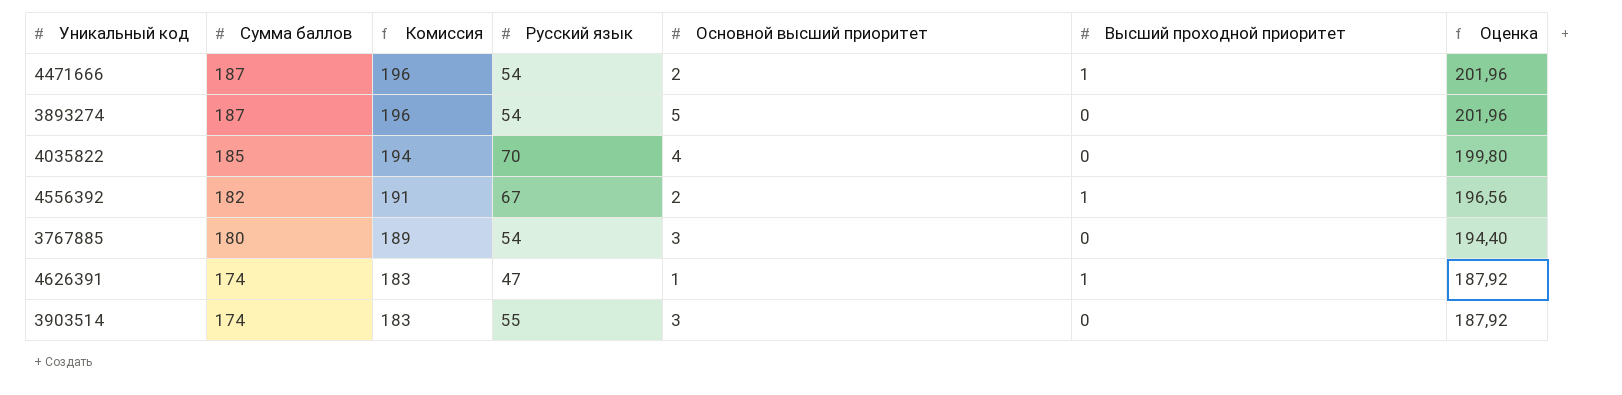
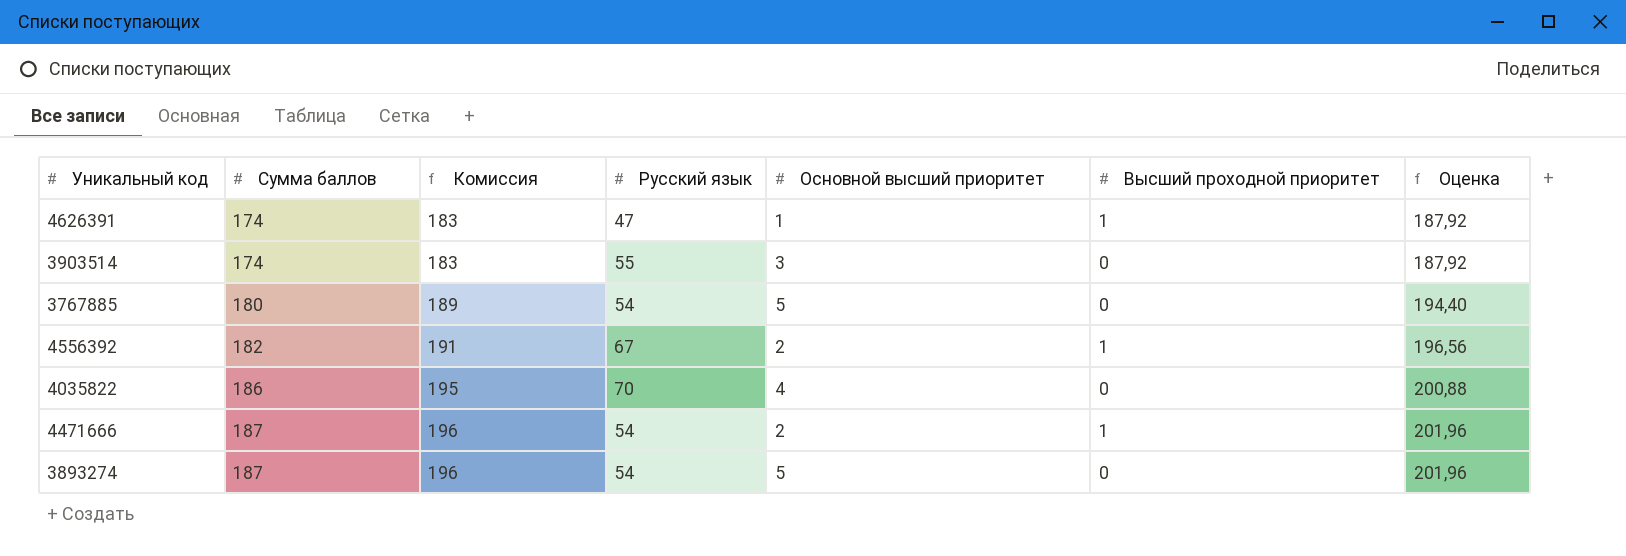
row order: Сумма баллов descending -> Сумма баллов ascending
3767885 | Основной высший приоритет: 3 -> 5
4035822 | Сумма баллов: 185 -> 186
4035822 | Комиссия: 194 -> 195
4035822 | Оценка: 199,80 -> 200,88

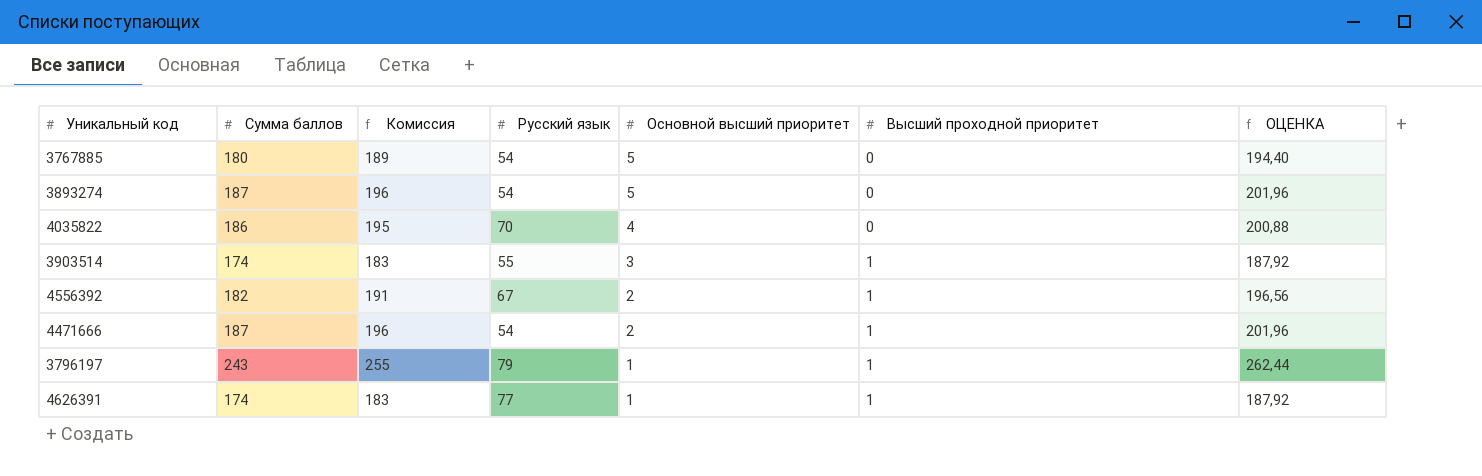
row order: Сумма баллов ascending -> Основной высший приоритет descending
column name: Оценка -> ОЦЕНКА
3903514 | Высший проходной приоритет: 0 -> 1
row 3796197: none -> 243 | 255 | 79 | 1 | 1 | 262,44
4626391 | Русский язык: 47 -> 77

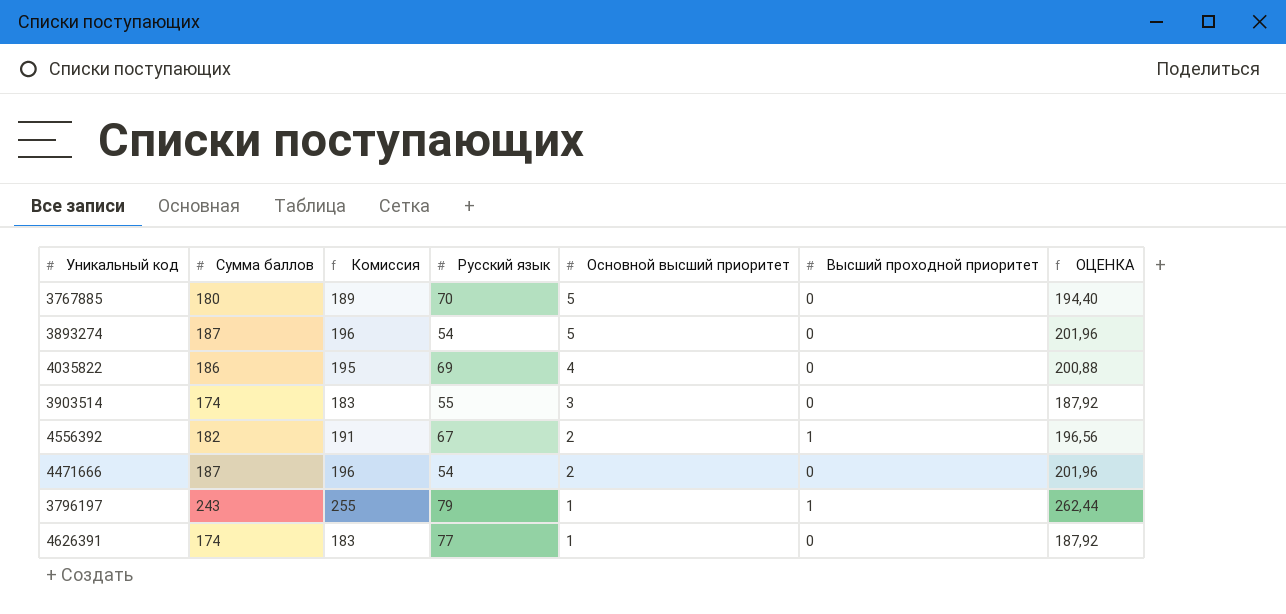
3767885 | Русский язык: 54 -> 70
4035822 | Русский язык: 70 -> 69
3903514 | Высший проходной приоритет: 1 -> 0
4471666 | Высший проходной приоритет: 1 -> 0
4626391 | Высший проходной приоритет: 1 -> 0

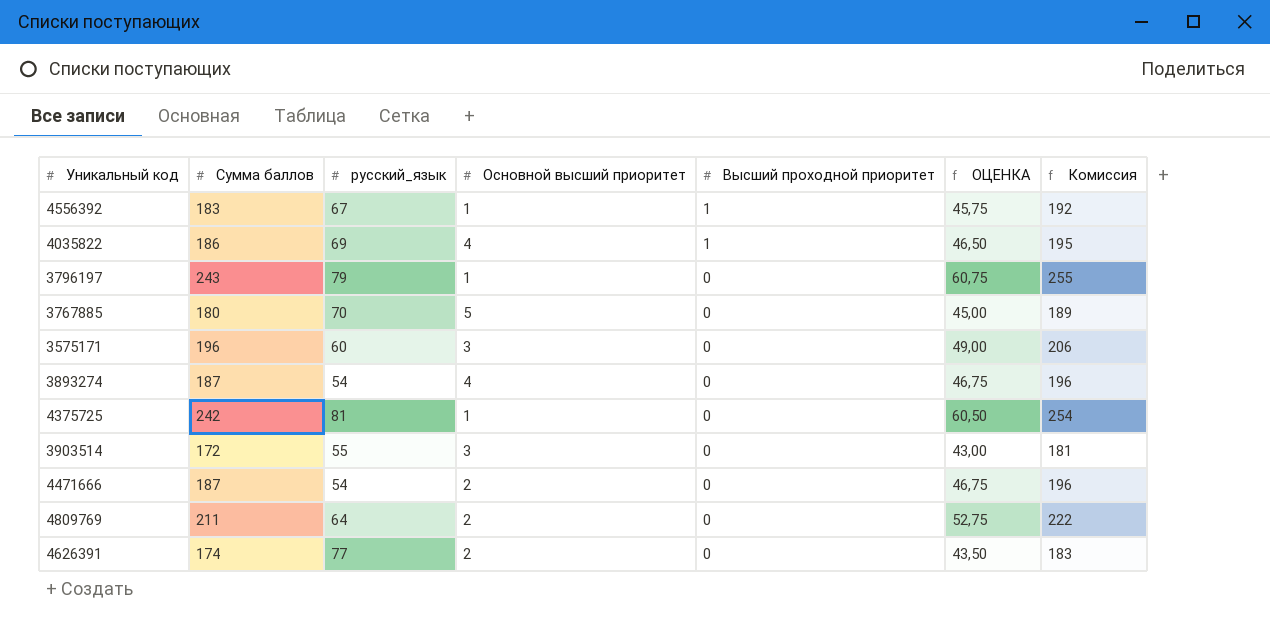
row order: Основной высший приоритет descending -> Высший проходной приоритет descending
column name: Русский язык -> русский_язык
column ОЦЕНКА | formula: [Сумма баллов] * 1,08 -> [Сумма баллов] * 0,25
column Комиссия | position: 3 -> 7
4556392 | Сумма баллов: 182 -> 183
4556392 | Основной высший приоритет: 2 -> 1
4556392 | Комиссия: 191 -> 192
4035822 | Высший проходной приоритет: 0 -> 1
3796197 | Высший проходной приоритет: 1 -> 0
row 3575171: none -> 196 | 60 | 3 | 0 | 49,00 | 206
3893274 | Основной высший приоритет: 5 -> 4
row 4375725: none -> 242 | 81 | 1 | 0 | 60,50 | 254
3903514 | Сумма баллов: 174 -> 172
3903514 | Комиссия: 183 -> 181
row 4809769: none -> 211 | 64 | 2 | 0 | 52,75 | 222
4626391 | Основной высший приоритет: 1 -> 2

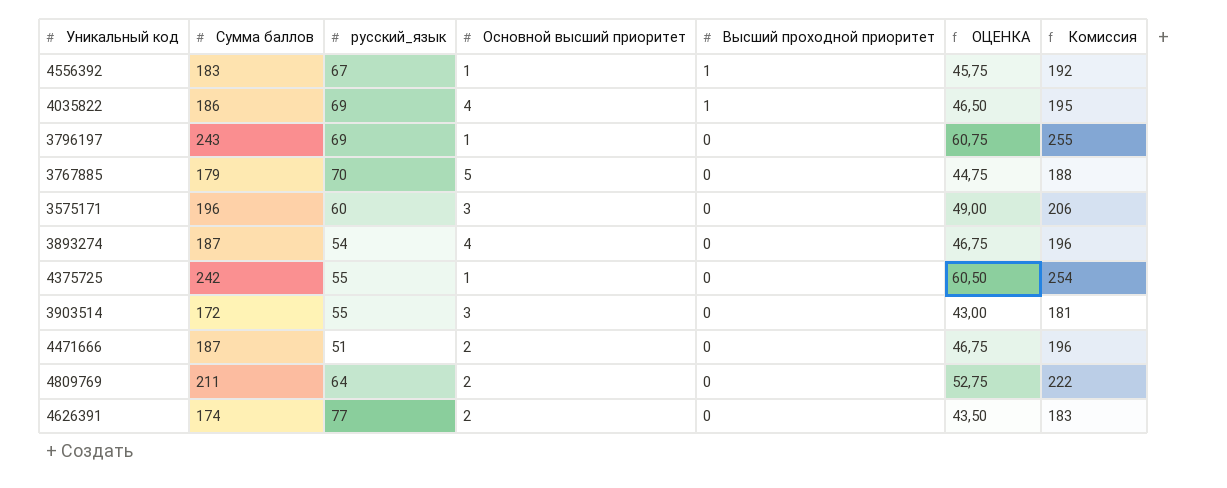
3796197 | русский_язык: 79 -> 69
3767885 | Сумма баллов: 180 -> 179
3767885 | ОЦЕНКА: 45,00 -> 44,75
3767885 | Комиссия: 189 -> 188
4375725 | русский_язык: 81 -> 55
4471666 | русский_язык: 54 -> 51

